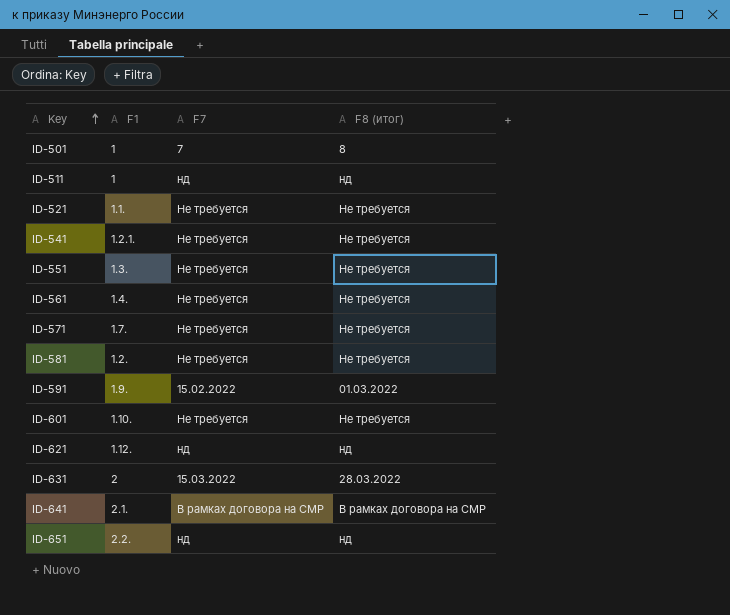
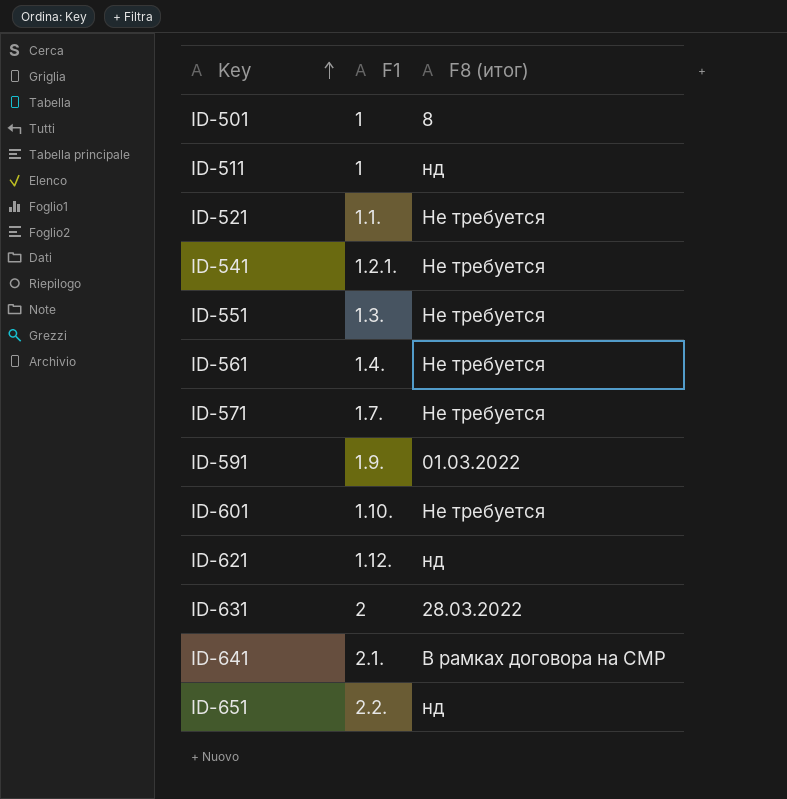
column F7 | position: 3 -> none
row ID-581: 1.2. | Не требуется | Не требуется -> none

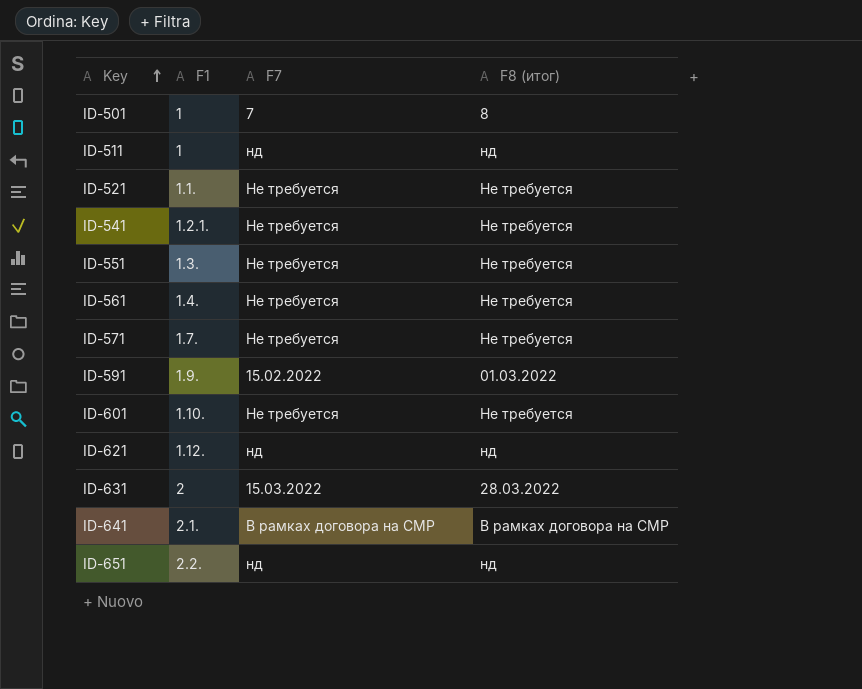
column F7 | position: none -> 3

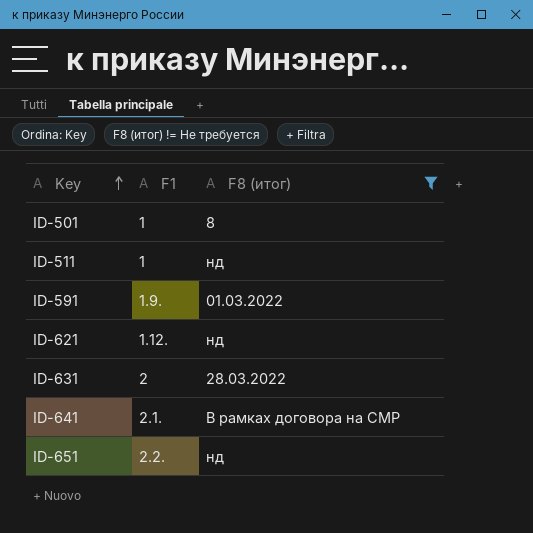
filter: none -> F8 (итог) != Не требуется
column F7 | position: 3 -> none

